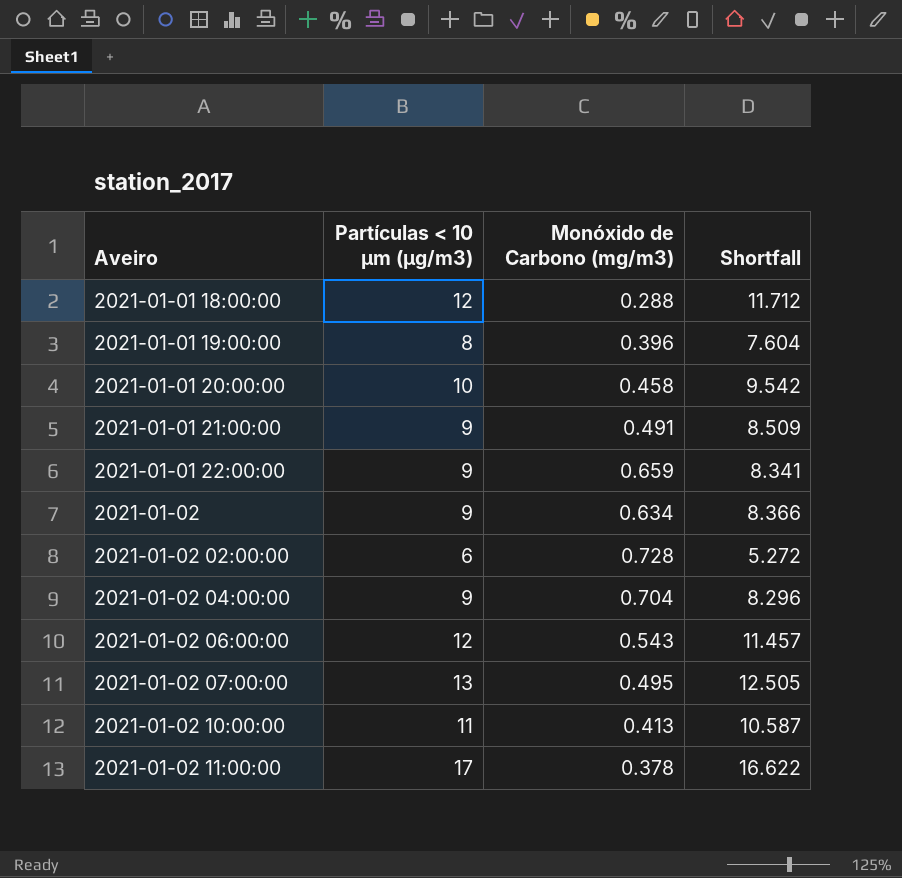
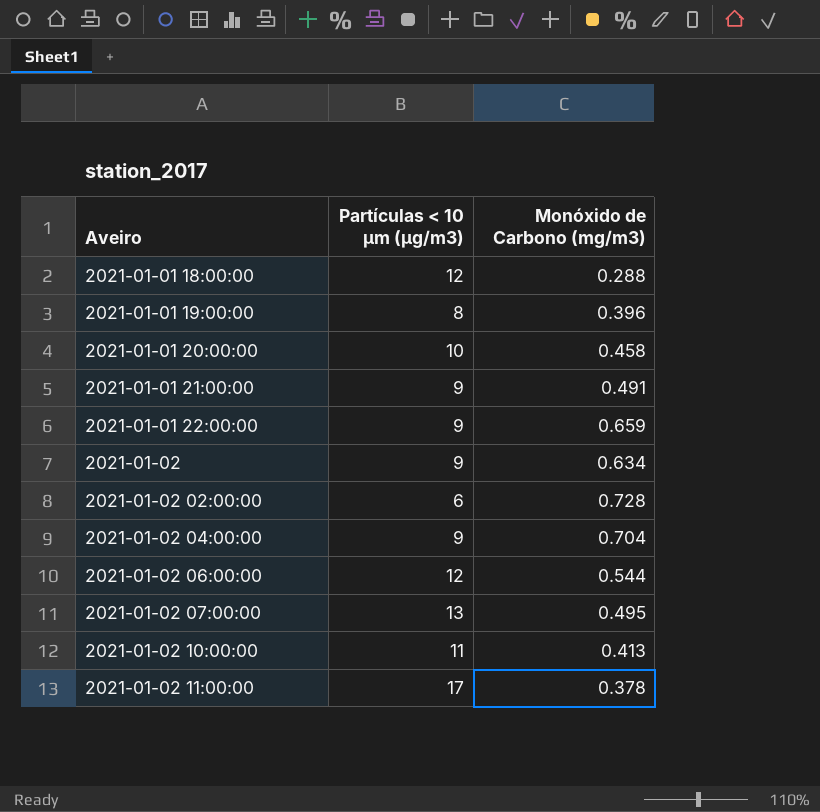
column Shortfall | formula: [Partículas < 10 µm (µg/m3)] - [Monóxido de Carbono (mg/m3)] -> none
2021-01-02 06:00:00 | Monóxido de Carbono (mg/m3): 0.543 -> 0.544

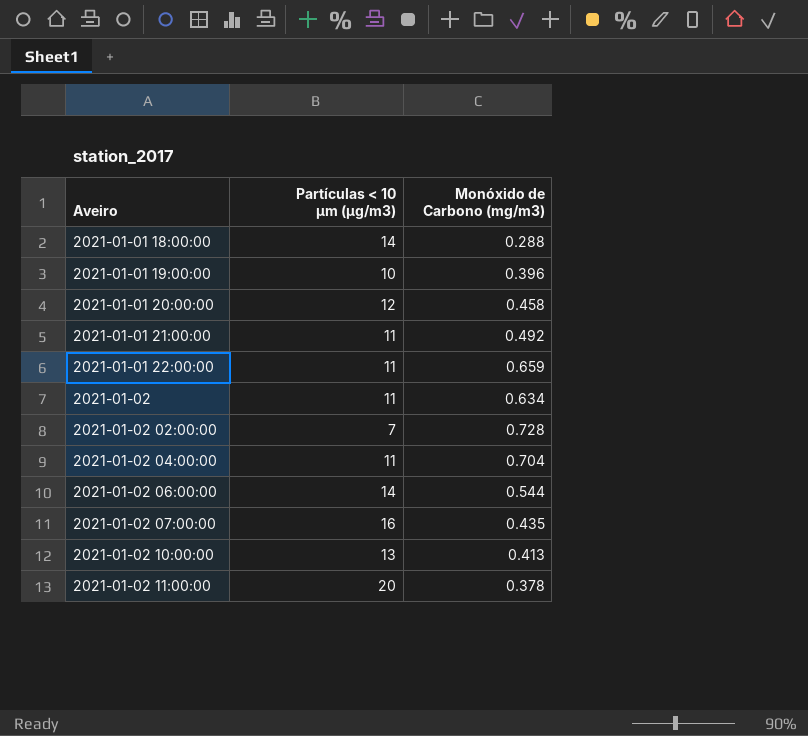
2021-01-01 18:00:00 | Partículas < 10 µm (µg/m3): 12 -> 14
2021-01-01 19:00:00 | Partículas < 10 µm (µg/m3): 8 -> 10
2021-01-01 20:00:00 | Partículas < 10 µm (µg/m3): 10 -> 12
2021-01-01 21:00:00 | Partículas < 10 µm (µg/m3): 9 -> 11
2021-01-01 21:00:00 | Monóxido de Carbono (mg/m3): 0.491 -> 0.492
2021-01-01 22:00:00 | Partículas < 10 µm (µg/m3): 9 -> 11
2021-01-02 | Partículas < 10 µm (µg/m3): 9 -> 11
2021-01-02 02:00:00 | Partículas < 10 µm (µg/m3): 6 -> 7
2021-01-02 04:00:00 | Partículas < 10 µm (µg/m3): 9 -> 11
2021-01-02 06:00:00 | Partículas < 10 µm (µg/m3): 12 -> 14
2021-01-02 07:00:00 | Partículas < 10 µm (µg/m3): 13 -> 16
2021-01-02 07:00:00 | Monóxido de Carbono (mg/m3): 0.495 -> 0.435
2021-01-02 10:00:00 | Partículas < 10 µm (µg/m3): 11 -> 13
2021-01-02 11:00:00 | Partículas < 10 µm (µg/m3): 17 -> 20

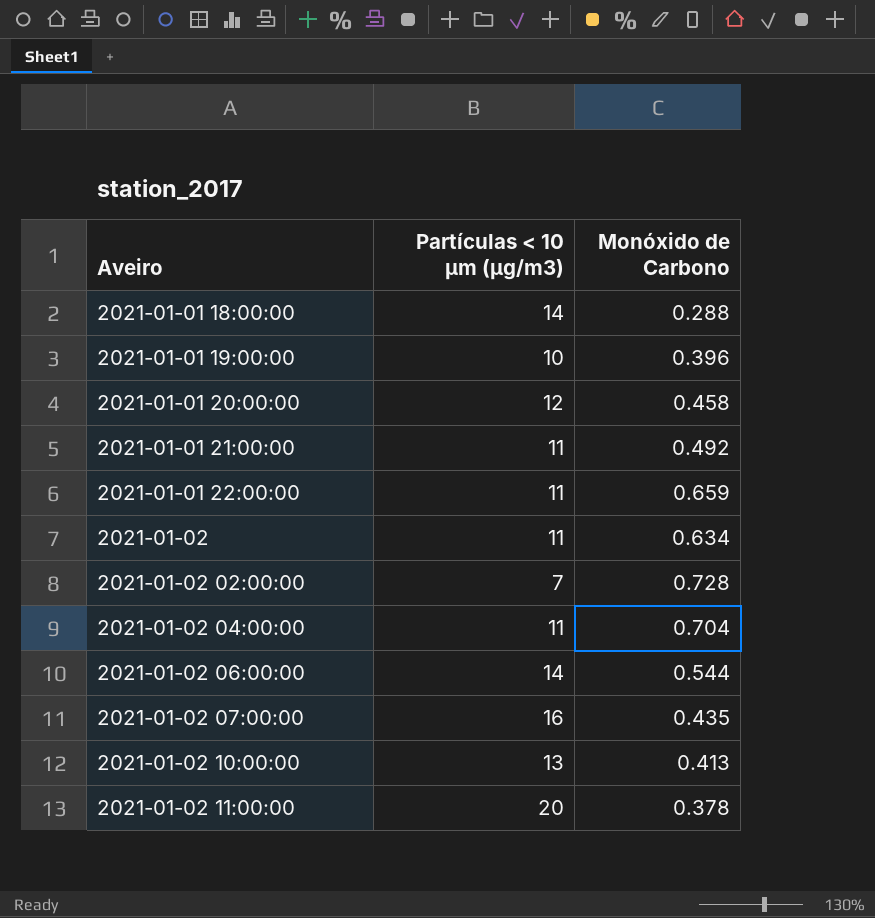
column name: Monóxido de Carbono (mg/m3) -> Monóxido de Carbono

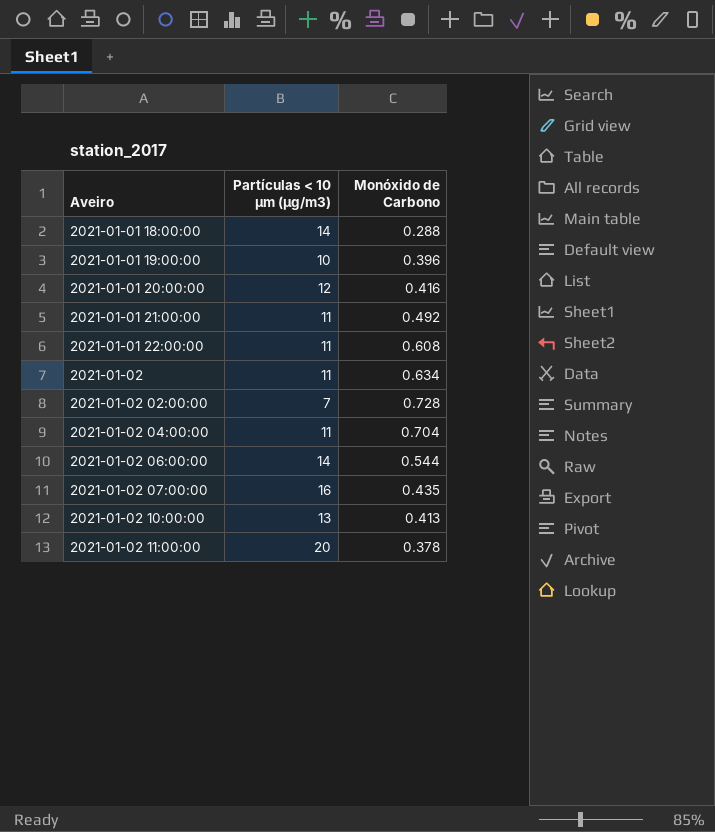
2021-01-01 20:00:00 | Monóxido de Carbono: 0.458 -> 0.416
2021-01-01 22:00:00 | Monóxido de Carbono: 0.659 -> 0.608

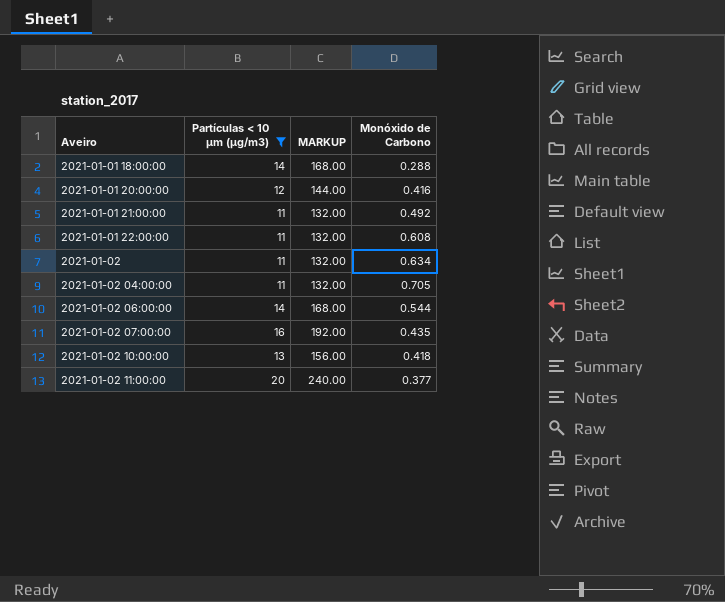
filter: none -> Partículas < 10 µm (µg/m3) >= 11
column MARKUP | formula: none -> [Partículas < 10 µm (µg/m3)] * 12
2021-01-02 04:00:00 | Monóxido de Carbono: 0.704 -> 0.705
2021-01-02 10:00:00 | Monóxido de Carbono: 0.413 -> 0.418
2021-01-02 11:00:00 | Monóxido de Carbono: 0.378 -> 0.377

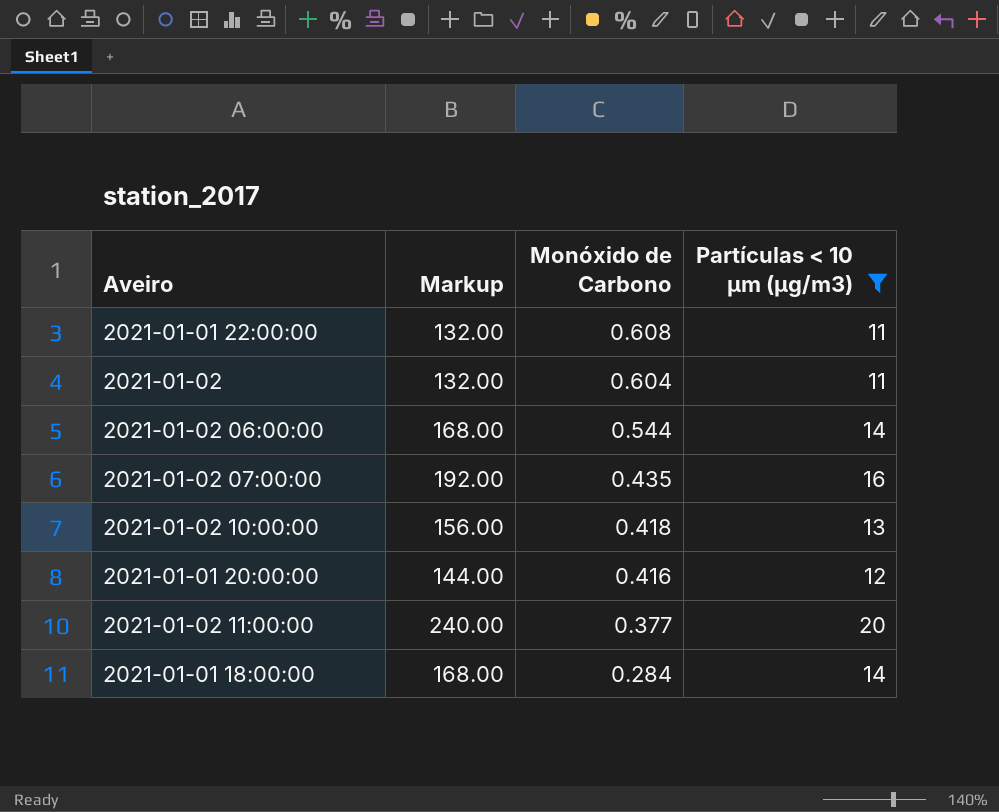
row order: Aveiro ascending -> Monóxido de Carbono descending
column name: MARKUP -> Markup
column Partículas < 10 µm (µg/m3) | position: 2 -> 4
row 2021-01-01 21:00:00: 11 | 132.00 | 0.492 -> none
row 2021-01-02 04:00:00: 11 | 132.00 | 0.705 -> none
2021-01-02 | Monóxido de Carbono: 0.634 -> 0.604
2021-01-01 18:00:00 | Monóxido de Carbono: 0.288 -> 0.284

